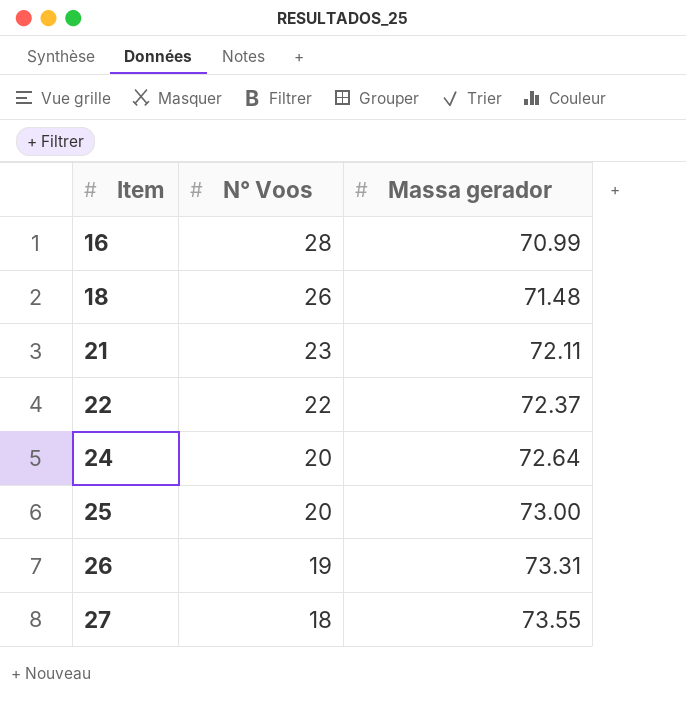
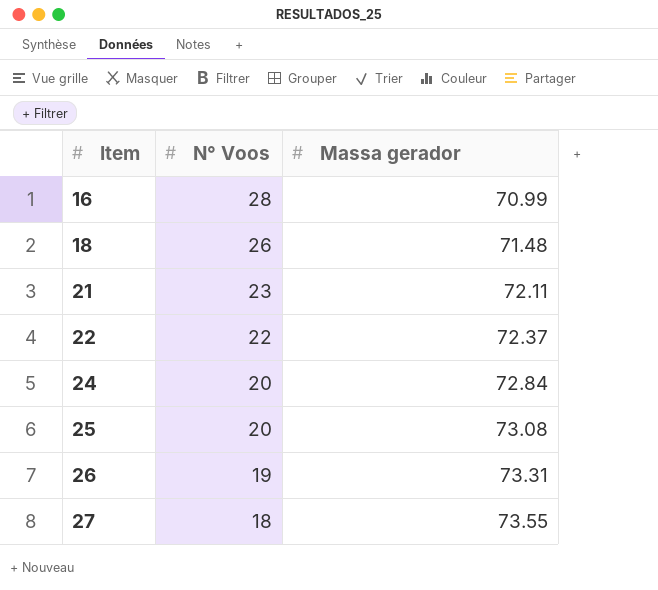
24 | Massa gerador: 72.64 -> 72.84
25 | Massa gerador: 73.00 -> 73.08

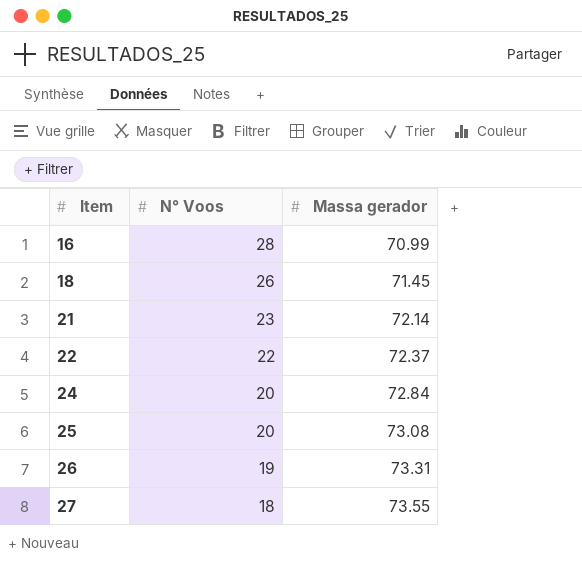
18 | Massa gerador: 71.48 -> 71.45
21 | Massa gerador: 72.11 -> 72.14

